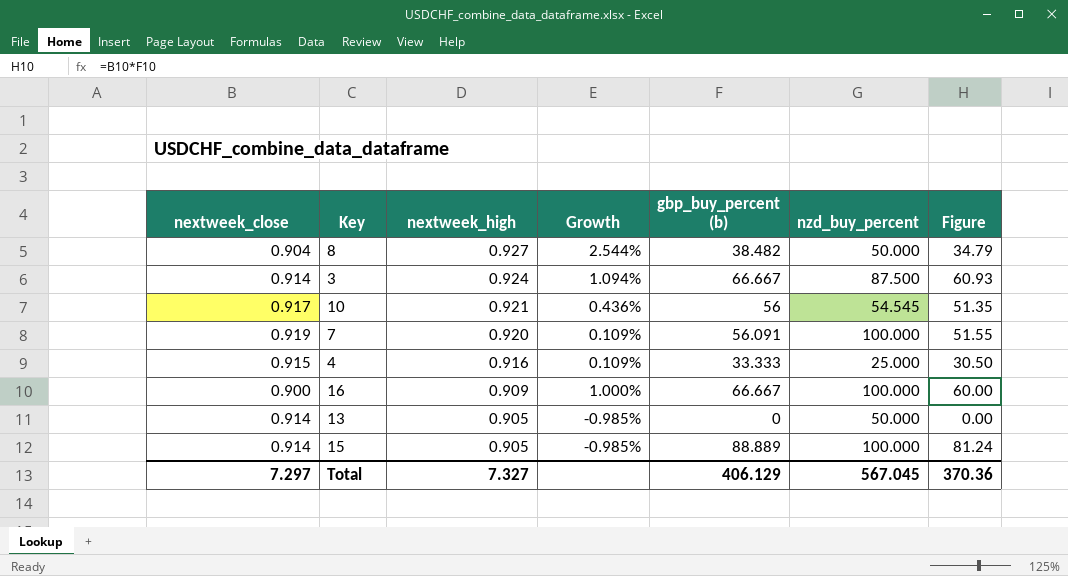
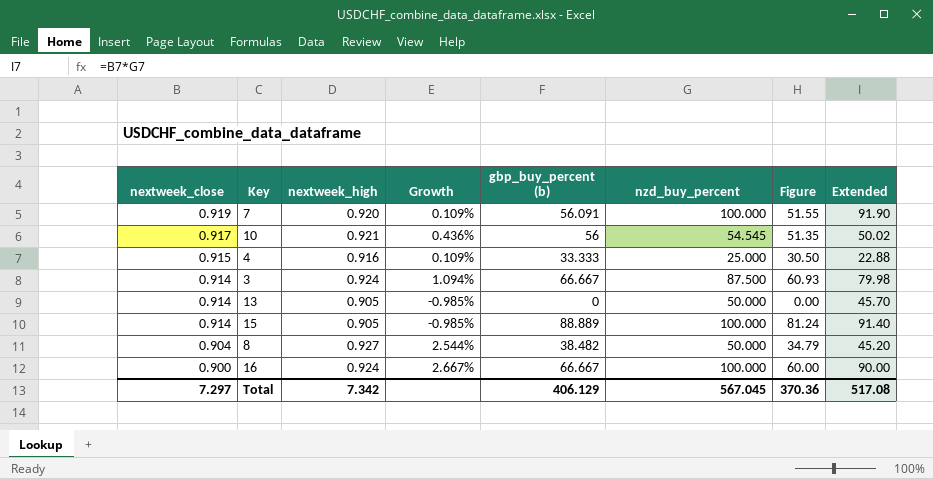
row order: nextweek_high descending -> nextweek_close descending
column Extended | formula: none -> [nextweek_close] * [nzd_buy_percent]
16 | nextweek_high: 0.909 -> 0.924
16 | Growth: 1.000% -> 2.667%
Total | nextweek_high: 7.327 -> 7.342

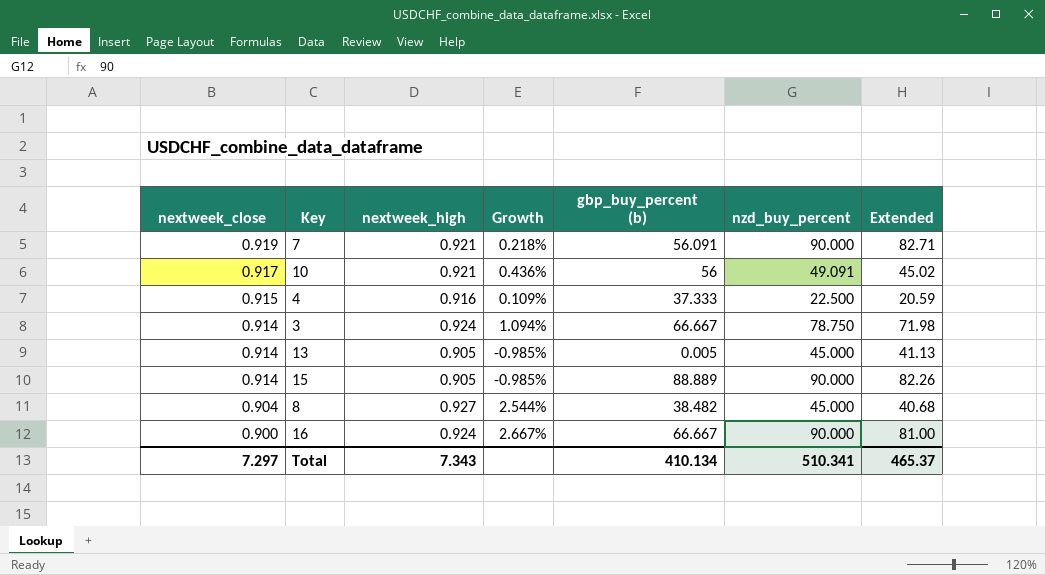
column Figure | formula: [nextweek_close] * [gbp_buy_percent (b)] -> none
7 | nextweek_high: 0.920 -> 0.921
7 | Growth: 0.109% -> 0.218%
7 | nzd_buy_percent: 100.000 -> 90.000
7 | Extended: 91.90 -> 82.71
10 | nzd_buy_percent: 54.545 -> 49.091
10 | Extended: 50.02 -> 45.02
4 | gbp_buy_percent (b): 33.333 -> 37.333
4 | nzd_buy_percent: 25.000 -> 22.500
4 | Extended: 22.88 -> 20.59
3 | nzd_buy_percent: 87.500 -> 78.750
3 | Extended: 79.98 -> 71.98
13 | gbp_buy_percent (b): 0 -> 0.005
13 | nzd_buy_percent: 50.000 -> 45.000
13 | Extended: 45.70 -> 41.13
15 | nzd_buy_percent: 100.000 -> 90.000
15 | Extended: 91.40 -> 82.26
8 | nzd_buy_percent: 50.000 -> 45.000
8 | Extended: 45.20 -> 40.68
16 | nzd_buy_percent: 100.000 -> 90.000
16 | Extended: 90.00 -> 81.00
Total | nextweek_high: 7.342 -> 7.343
Total | gbp_buy_percent (b): 406.129 -> 410.134
Total | nzd_buy_percent: 567.045 -> 510.341
Total | Extended: 517.08 -> 465.37

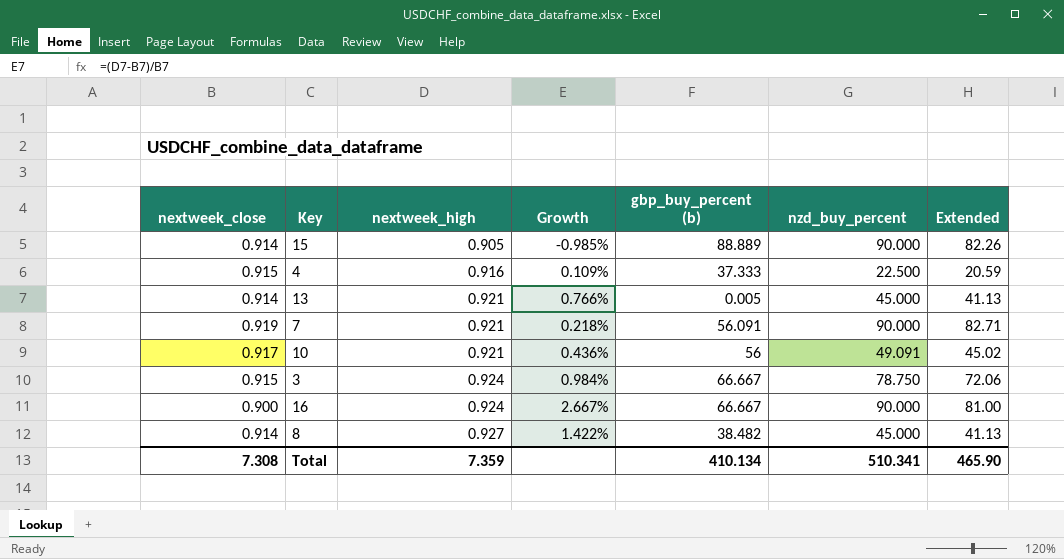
row order: nextweek_close descending -> nextweek_high ascending
13 | nextweek_high: 0.905 -> 0.921
13 | Growth: -0.985% -> 0.766%
3 | nextweek_close: 0.914 -> 0.915
3 | Growth: 1.094% -> 0.984%
3 | Extended: 71.98 -> 72.06
8 | nextweek_close: 0.904 -> 0.914
8 | Growth: 2.544% -> 1.422%
8 | Extended: 40.68 -> 41.13
Total | nextweek_close: 7.297 -> 7.308
Total | nextweek_high: 7.343 -> 7.359
Total | Extended: 465.37 -> 465.90

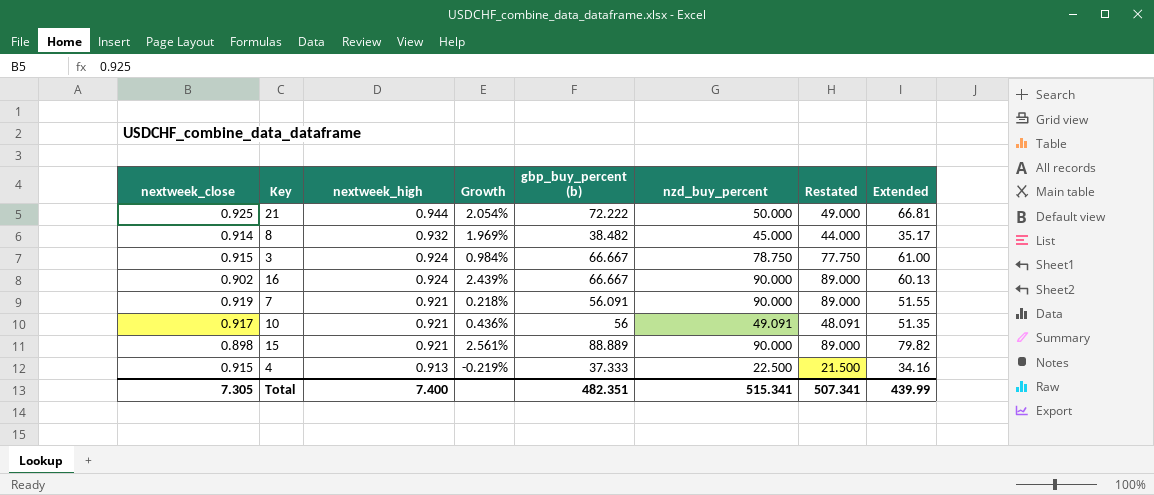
row order: nextweek_high ascending -> nextweek_high descending
column Restated | formula: none -> [nzd_buy_percent] - 1
column Extended | formula: [nextweek_close] * [nzd_buy_percent] -> [nextweek_close] * [gbp_buy_percent (b)]
row 13: 0.914 | 0.921 | 0.766% | 0.005 | 45.000 | 41.13 -> none
row 21: none -> 0.925 | 0.944 | 2.054% | 72.222 | 50.000 | 49.000 | 66.81
8 | nextweek_high: 0.927 -> 0.932
8 | Growth: 1.422% -> 1.969%
16 | nextweek_close: 0.900 -> 0.902
16 | Growth: 2.667% -> 2.439%
15 | nextweek_close: 0.914 -> 0.898
15 | nextweek_high: 0.905 -> 0.921
15 | Growth: -0.985% -> 2.561%
4 | nextweek_high: 0.916 -> 0.913
4 | Growth: 0.109% -> -0.219%
Total | nextweek_close: 7.308 -> 7.305
Total | nextweek_high: 7.359 -> 7.400
Total | gbp_buy_percent (b): 410.134 -> 482.351
Total | nzd_buy_percent: 510.341 -> 515.341
Total | Extended: 465.90 -> 439.99

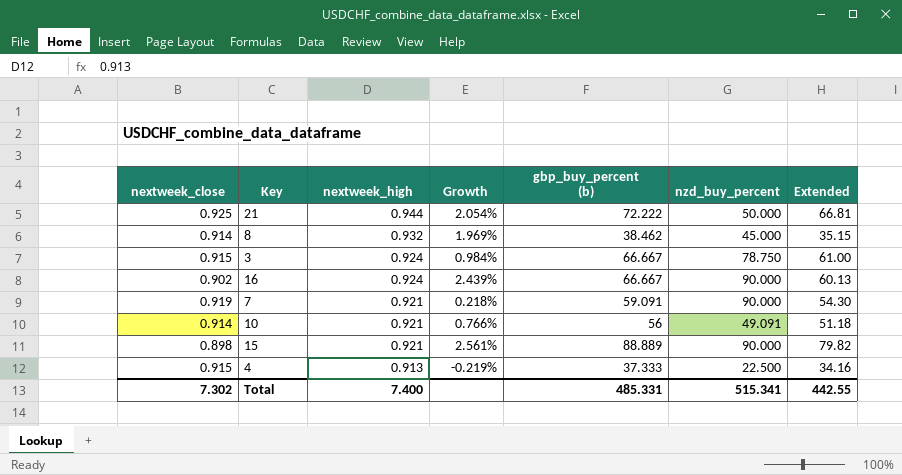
column Restated | formula: [nzd_buy_percent] - 1 -> none
8 | gbp_buy_percent (b): 38.482 -> 38.462
8 | Extended: 35.17 -> 35.15
7 | gbp_buy_percent (b): 56.091 -> 59.091
7 | Extended: 51.55 -> 54.30
10 | nextweek_close: 0.917 -> 0.914
10 | Growth: 0.436% -> 0.766%
10 | Extended: 51.35 -> 51.18
Total | nextweek_close: 7.305 -> 7.302
Total | gbp_buy_percent (b): 482.351 -> 485.331
Total | Extended: 439.99 -> 442.55

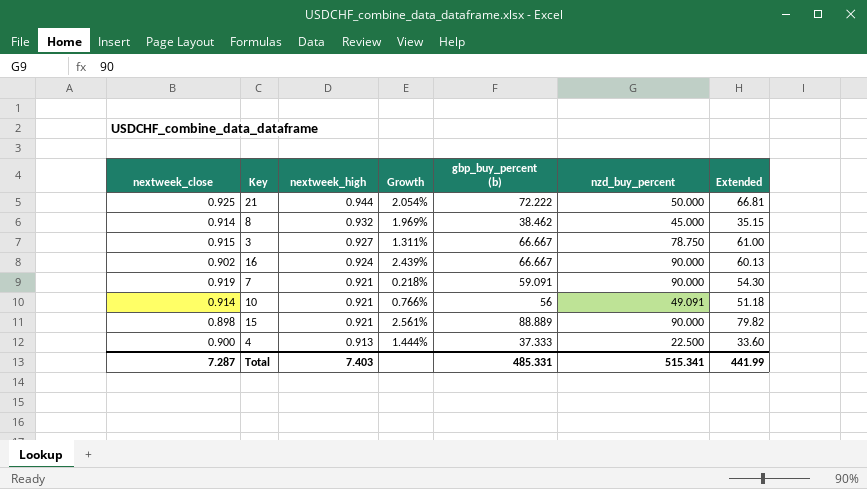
3 | nextweek_high: 0.924 -> 0.927
3 | Growth: 0.984% -> 1.311%
4 | nextweek_close: 0.915 -> 0.900
4 | Growth: -0.219% -> 1.444%
4 | Extended: 34.16 -> 33.60
Total | nextweek_close: 7.302 -> 7.287
Total | nextweek_high: 7.400 -> 7.403
Total | Extended: 442.55 -> 441.99

